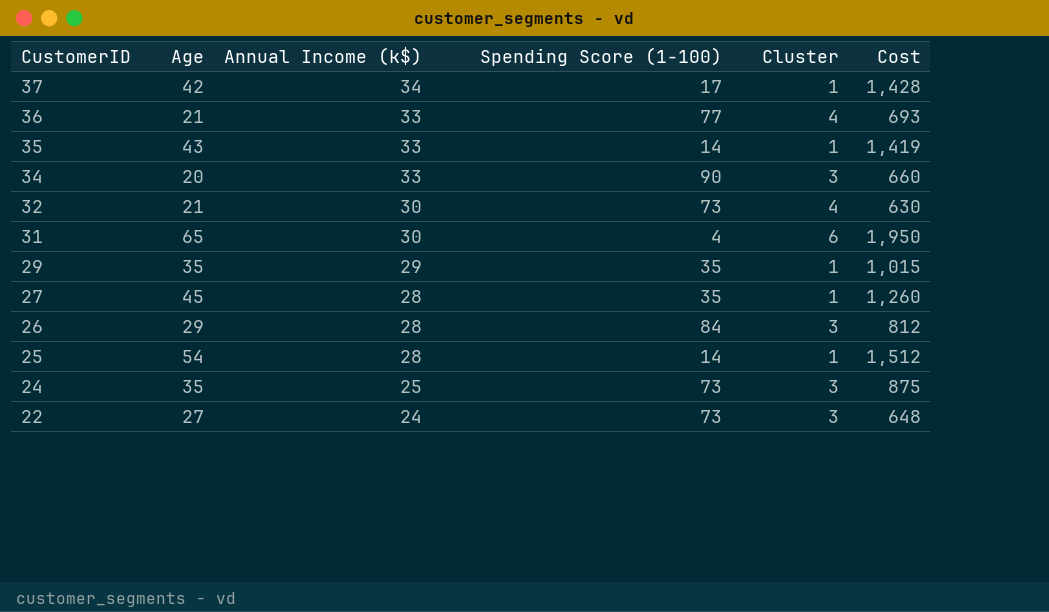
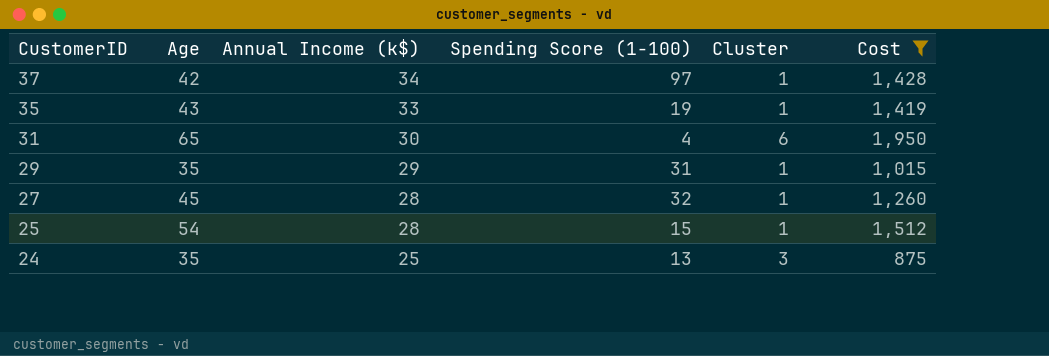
filter: none -> Cost >= 875
37 | Spending Score (1-100): 17 -> 97
35 | Spending Score (1-100): 14 -> 19
29 | Spending Score (1-100): 35 -> 31
27 | Spending Score (1-100): 35 -> 32
25 | Spending Score (1-100): 14 -> 15
24 | Spending Score (1-100): 73 -> 13

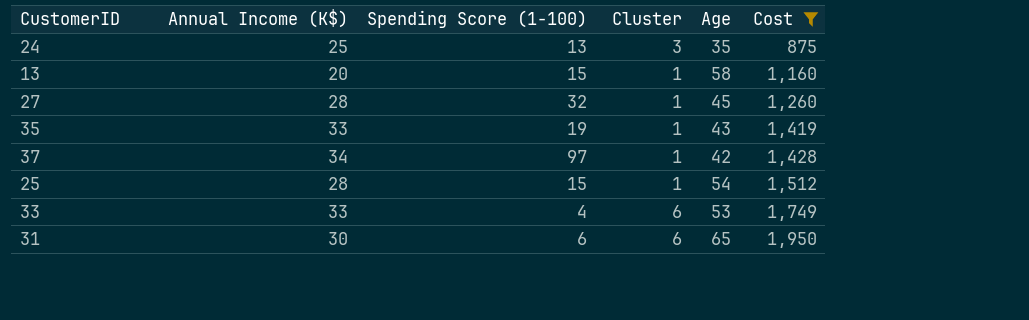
row order: CustomerID descending -> Cost ascending
column name: Annual Income (k$) -> Annual Income (K$)
column Age | position: 2 -> 5
row 29: 35 | 29 | 31 | 1 | 1,015 -> none
row 13: none -> 20 | 15 | 1 | 58 | 1,160
row 33: none -> 33 | 4 | 6 | 53 | 1,749
31 | Spending Score (1-100): 4 -> 6

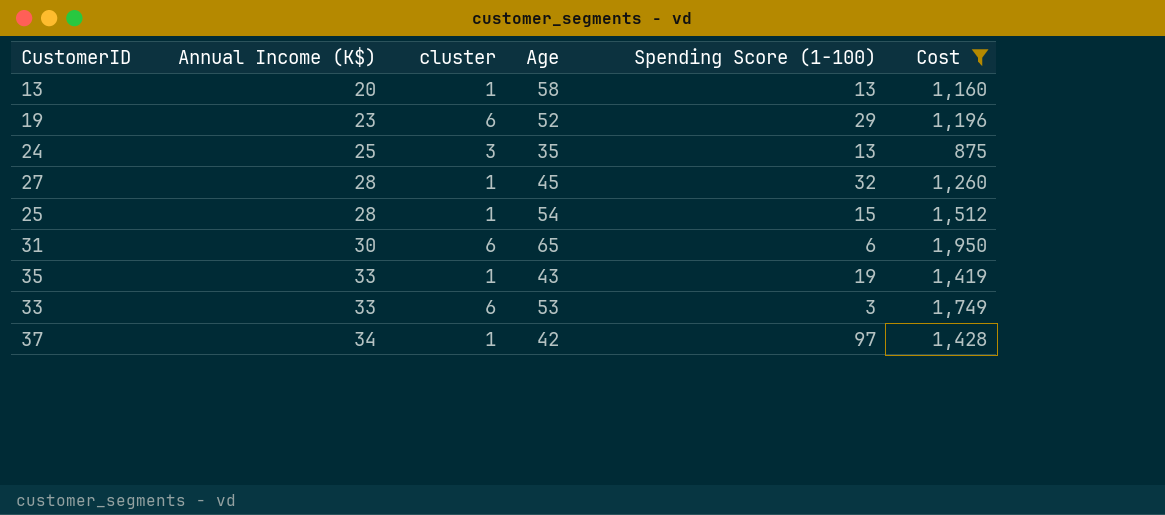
row order: Cost ascending -> Annual Income (K$) ascending
column name: Cluster -> cluster
column Spending Score (1-100) | position: 3 -> 5
13 | Spending Score (1-100): 15 -> 13
row 19: none -> 23 | 6 | 52 | 29 | 1,196
33 | Spending Score (1-100): 4 -> 3

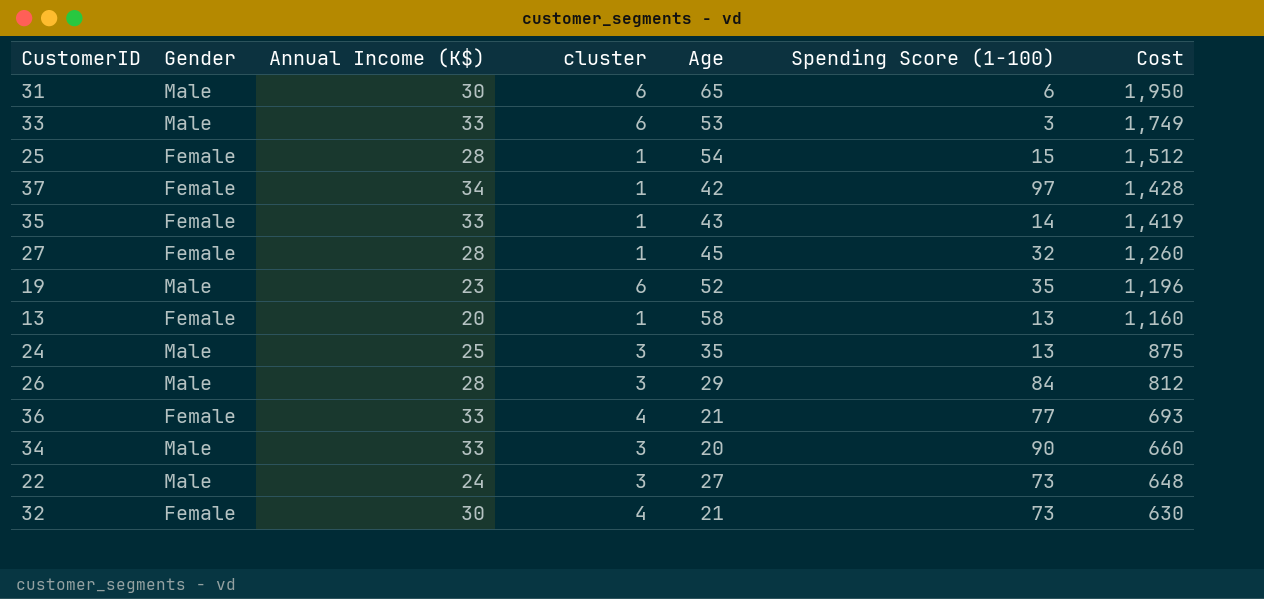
filter: Cost >= 875 -> none
row order: Annual Income (K$) ascending -> Cost descending
column Gender | position: none -> 2
35 | Spending Score (1-100): 19 -> 14
19 | Spending Score (1-100): 29 -> 35

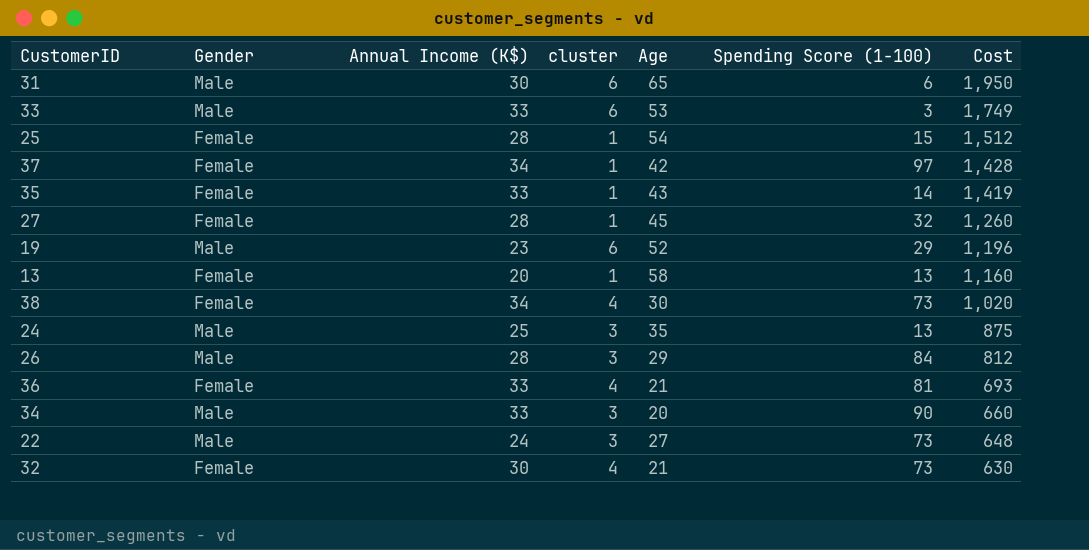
19 | Spending Score (1-100): 35 -> 29
row 38: none -> Female | 34 | 4 | 30 | 73 | 1,020
36 | Spending Score (1-100): 77 -> 81

